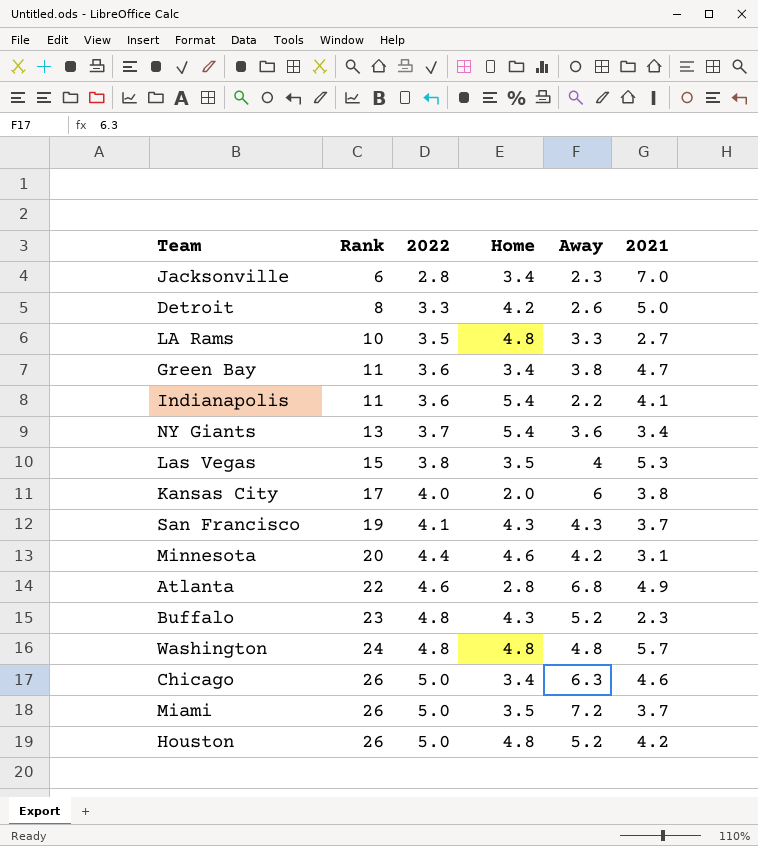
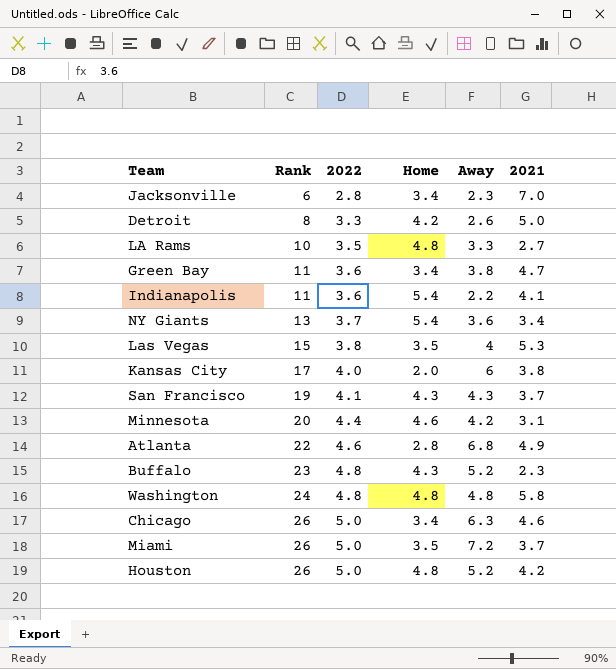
Washington | 2021: 5.7 -> 5.8

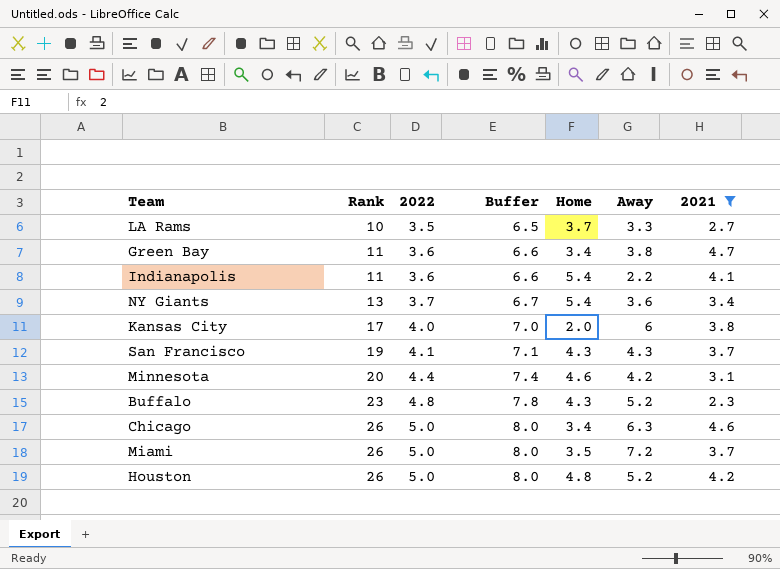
filter: none -> 2021 <= 4.7
column Buffer | formula: none -> [2022] + 3
LA Rams | Home: 4.8 -> 3.7

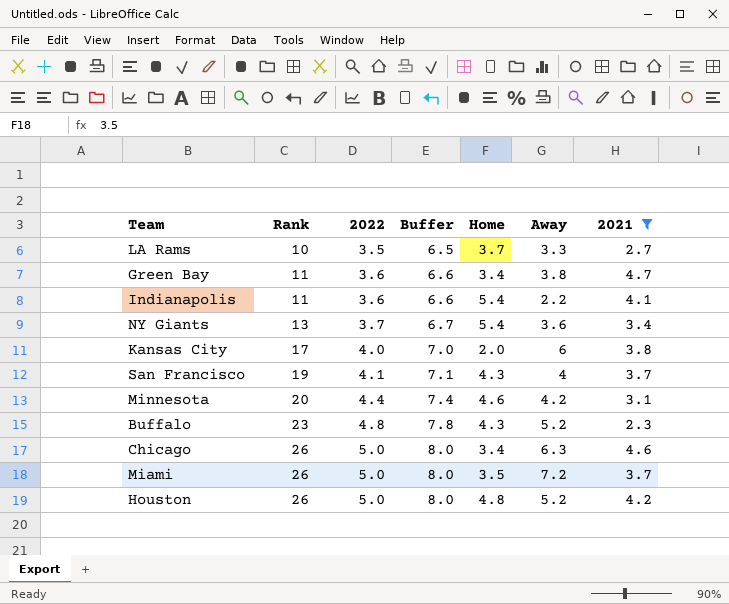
San Francisco | Away: 4.3 -> 4

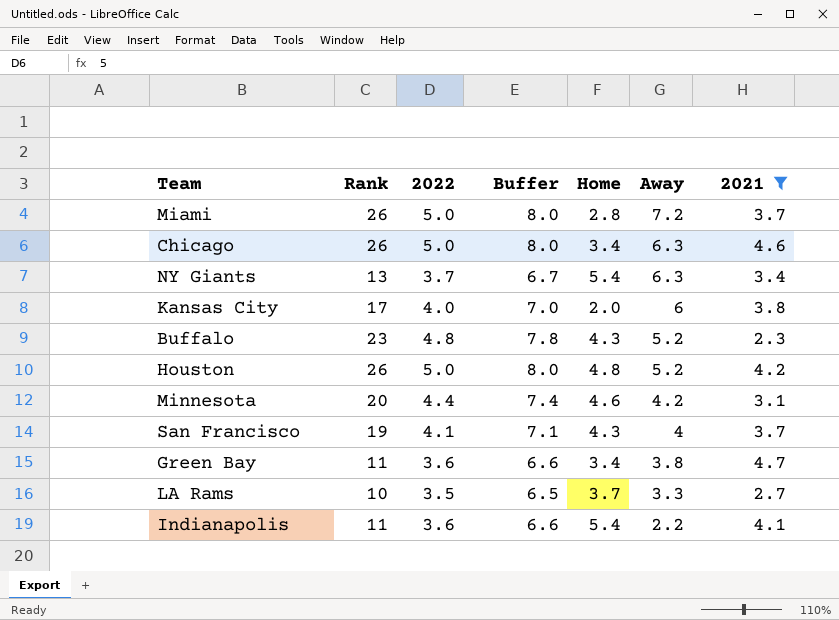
row order: Rank ascending -> Away descending
Miami | Home: 3.5 -> 2.8
NY Giants | Away: 3.6 -> 6.3

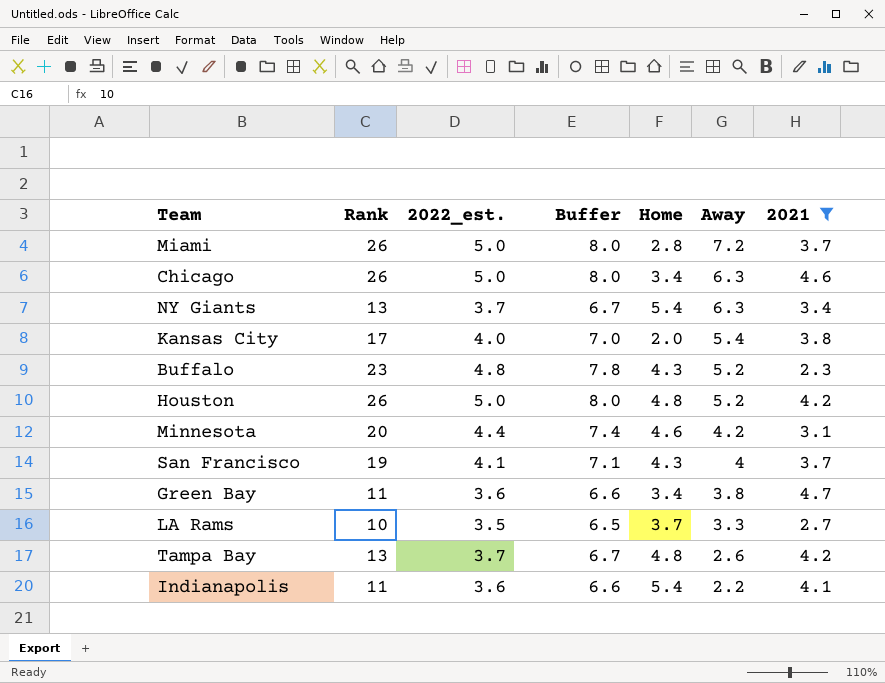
column name: 2022 -> 2022_est.
Kansas City | Away: 6 -> 5.4
row Tampa Bay: none -> 13 | 3.7 | 6.7 | 4.8 | 2.6 | 4.2

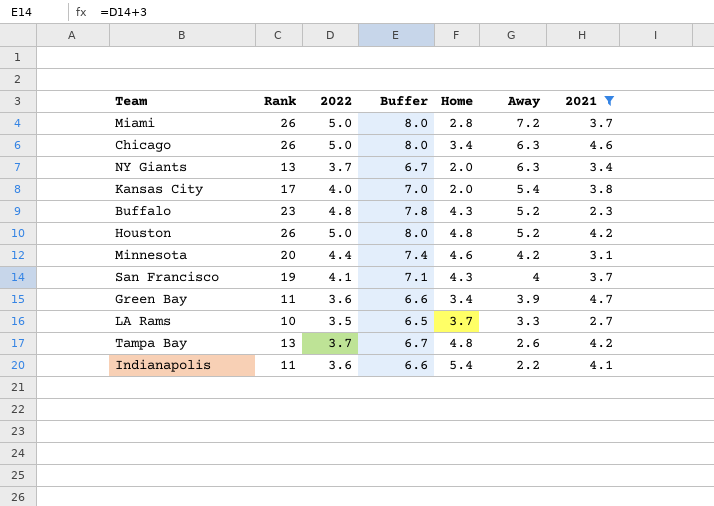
column name: 2022_est. -> 2022
NY Giants | Home: 5.4 -> 2.0
Green Bay | Away: 3.8 -> 3.9

